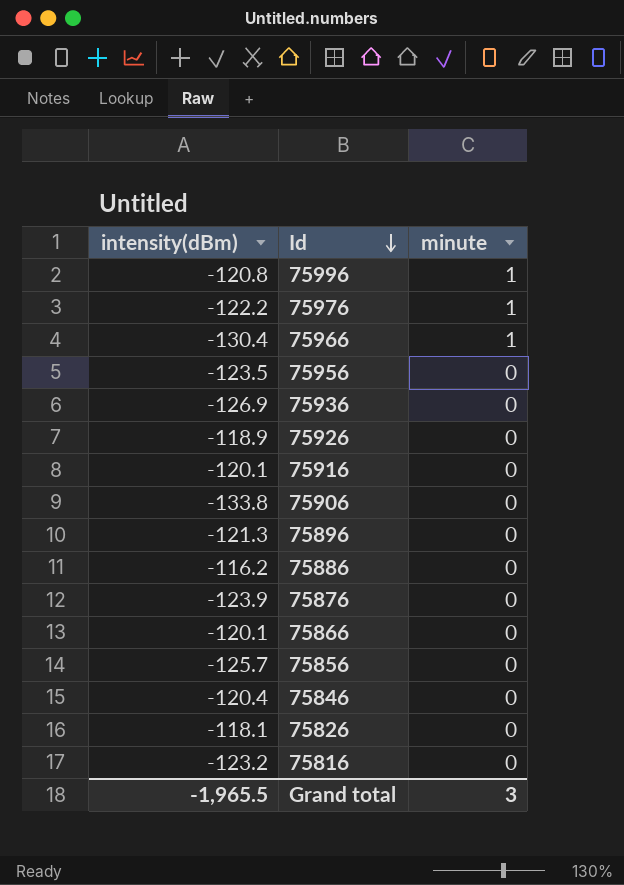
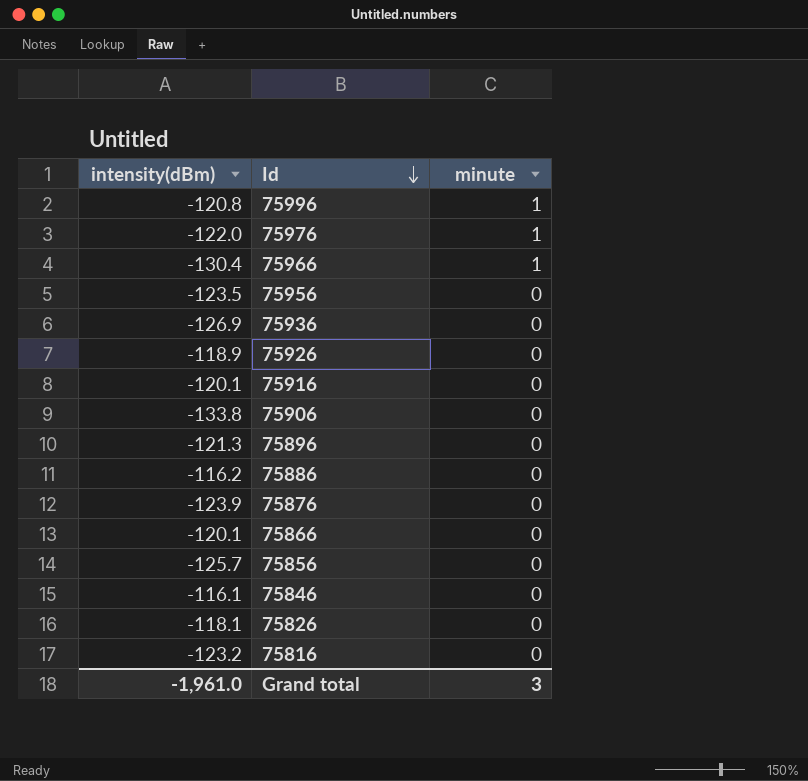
75976 | intensity(dBm): -122.2 -> -122.0
75846 | intensity(dBm): -120.4 -> -116.1
Grand total | intensity(dBm): -1,965.5 -> -1,961.0

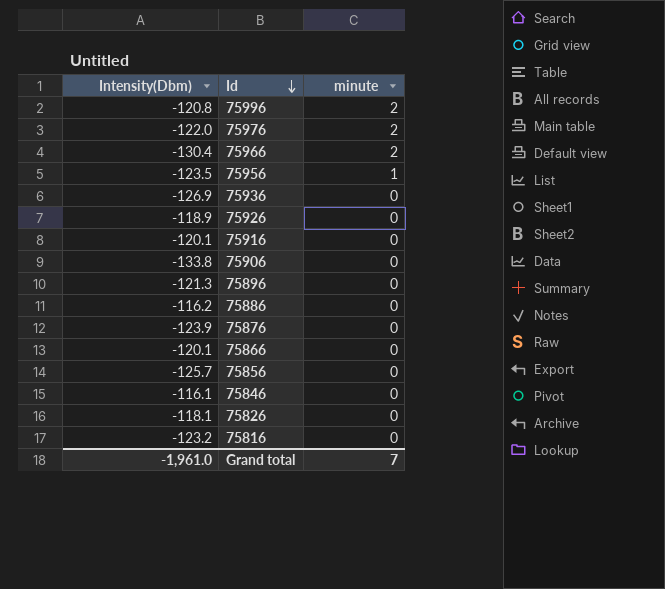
column name: intensity(dBm) -> Intensity(Dbm)
75996 | minute: 1 -> 2
75976 | minute: 1 -> 2
75966 | minute: 1 -> 2
75956 | minute: 0 -> 1
Grand total | minute: 3 -> 7

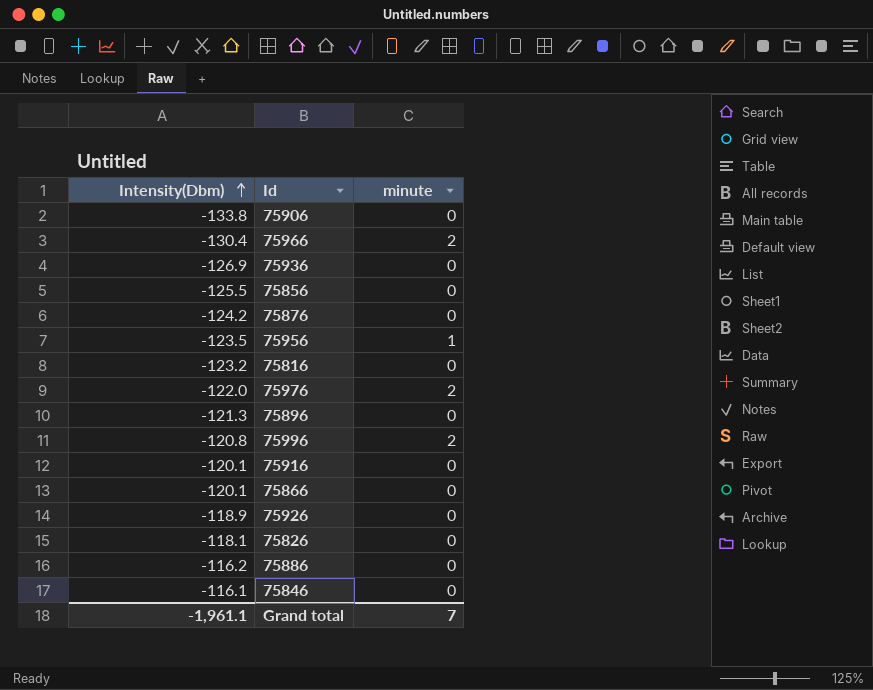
row order: Id descending -> Intensity(Dbm) ascending
75856 | Intensity(Dbm): -125.7 -> -125.5
75876 | Intensity(Dbm): -123.9 -> -124.2
Grand total | Intensity(Dbm): -1,961.0 -> -1,961.1

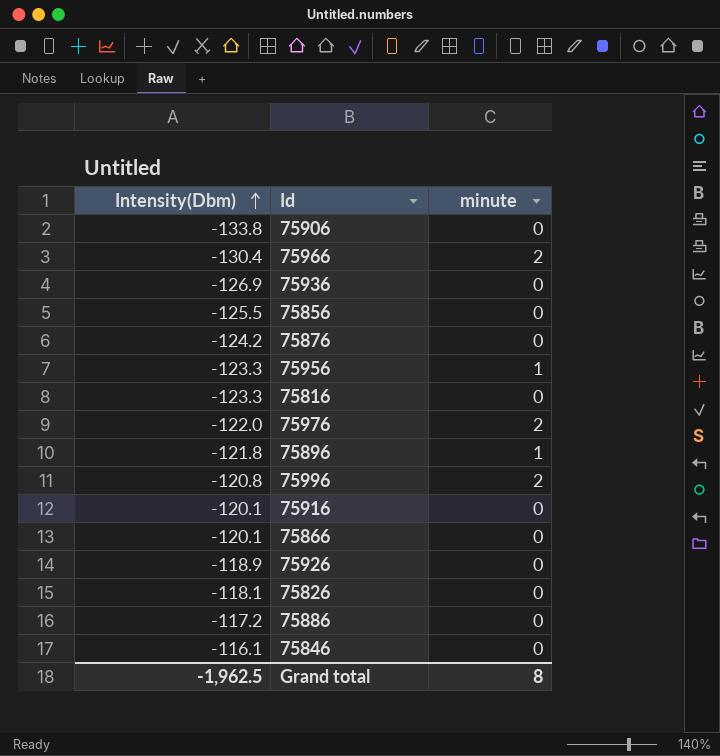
75956 | Intensity(Dbm): -123.5 -> -123.3
75816 | Intensity(Dbm): -123.2 -> -123.3
75896 | Intensity(Dbm): -121.3 -> -121.8
75896 | minute: 0 -> 1
75886 | Intensity(Dbm): -116.2 -> -117.2
Grand total | Intensity(Dbm): -1,961.1 -> -1,962.5
Grand total | minute: 7 -> 8

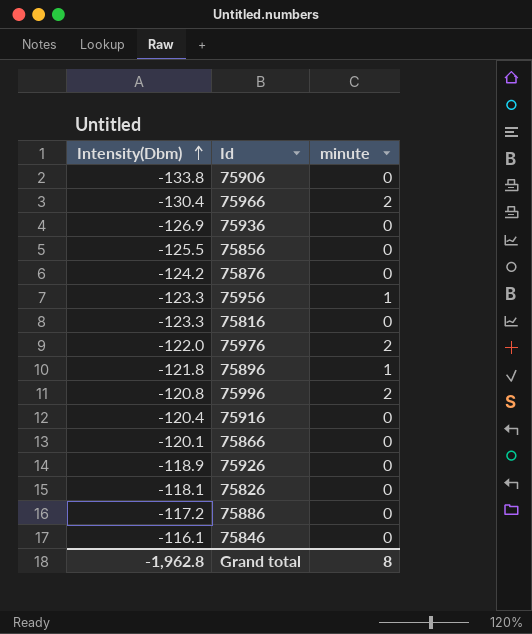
75916 | Intensity(Dbm): -120.1 -> -120.4
Grand total | Intensity(Dbm): -1,962.5 -> -1,962.8

